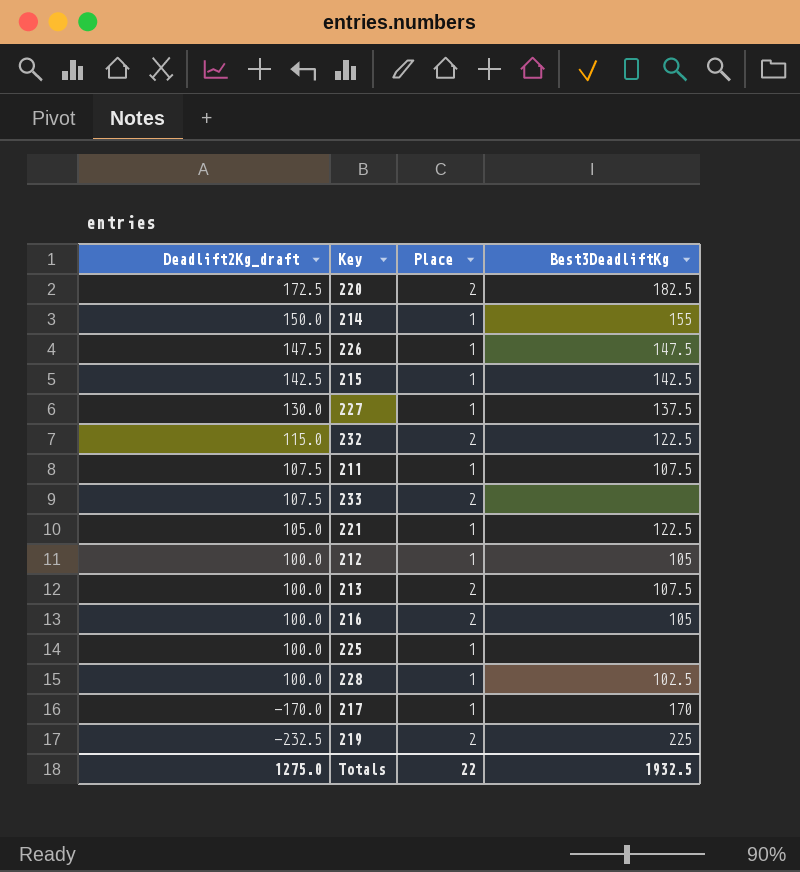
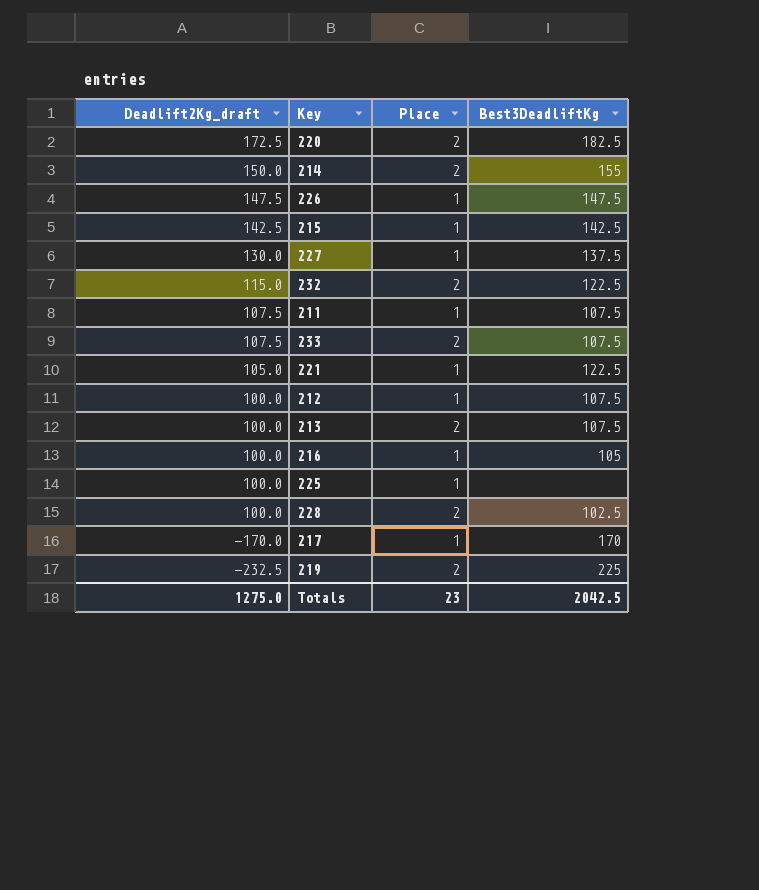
214 | Place: 1 -> 2
233 | Best3DeadliftKg: none -> 107.5
212 | Best3DeadliftKg: 105 -> 107.5
216 | Place: 2 -> 1
228 | Place: 1 -> 2
Totals | Place: 22 -> 23
Totals | Best3DeadliftKg: 1932.5 -> 2042.5

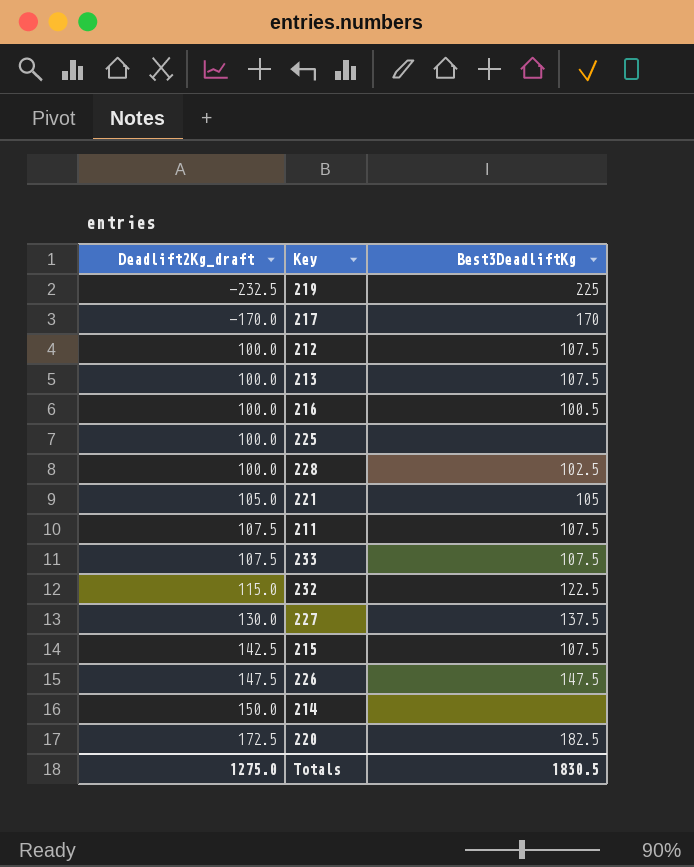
row order: Deadlift2Kg_draft descending -> Deadlift2Kg_draft ascending
column Place | position: 3 -> none
216 | Best3DeadliftKg: 105 -> 100.5
221 | Best3DeadliftKg: 122.5 -> 105
215 | Best3DeadliftKg: 142.5 -> 107.5
214 | Best3DeadliftKg: 155 -> none
Totals | Best3DeadliftKg: 2042.5 -> 1830.5

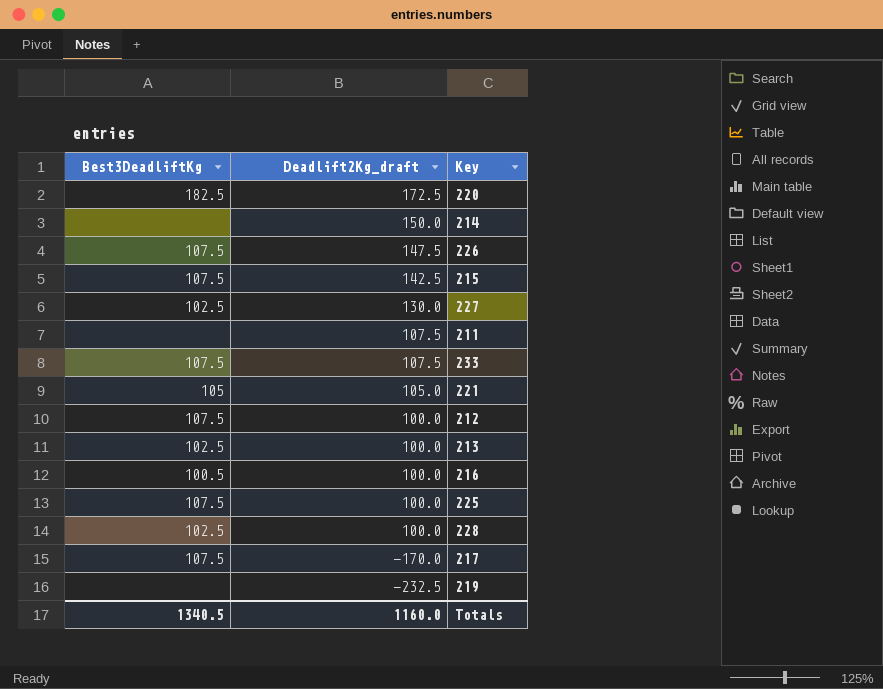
row order: Deadlift2Kg_draft ascending -> Deadlift2Kg_draft descending
column Best3DeadliftKg | position: 3 -> 1
row 232: 115.0 | 122.5 -> none
226 | Best3DeadliftKg: 147.5 -> 107.5
227 | Best3DeadliftKg: 137.5 -> 102.5
211 | Best3DeadliftKg: 107.5 -> none
213 | Best3DeadliftKg: 107.5 -> 102.5
225 | Best3DeadliftKg: none -> 107.5
217 | Best3DeadliftKg: 170 -> 107.5
219 | Best3DeadliftKg: 225 -> none
Totals | Best3DeadliftKg: 1830.5 -> 1340.5
Totals | Deadlift2Kg_draft: 1275.0 -> 1160.0

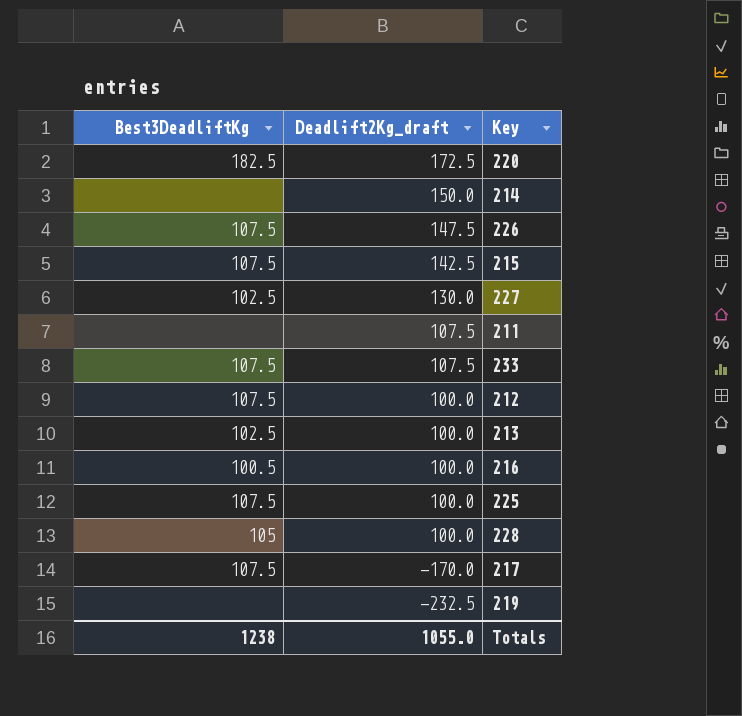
row 221: 105 | 105.0 -> none
228 | Best3DeadliftKg: 102.5 -> 105
Totals | Best3DeadliftKg: 1340.5 -> 1238
Totals | Deadlift2Kg_draft: 1160.0 -> 1055.0

